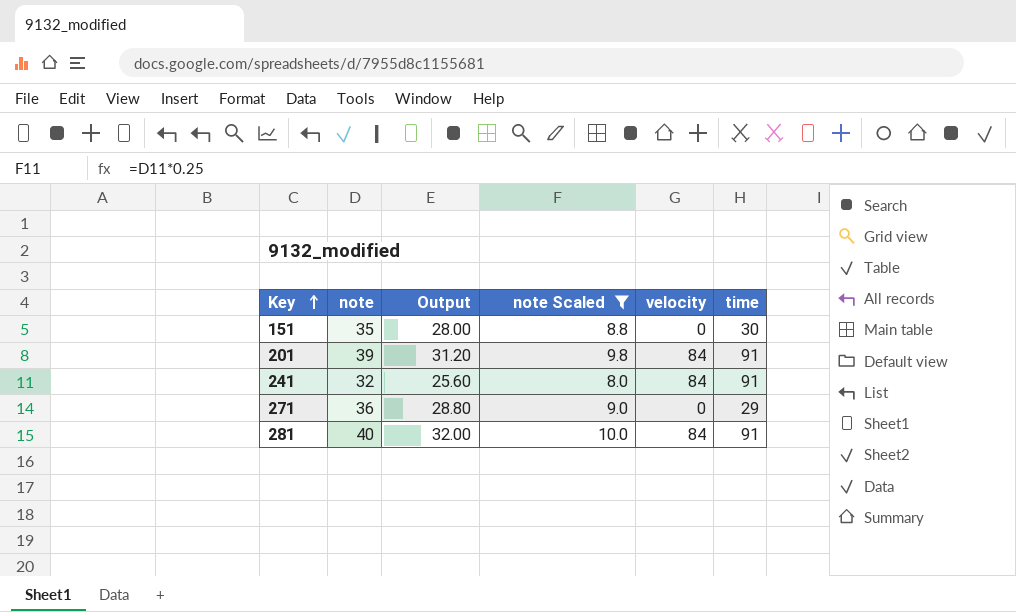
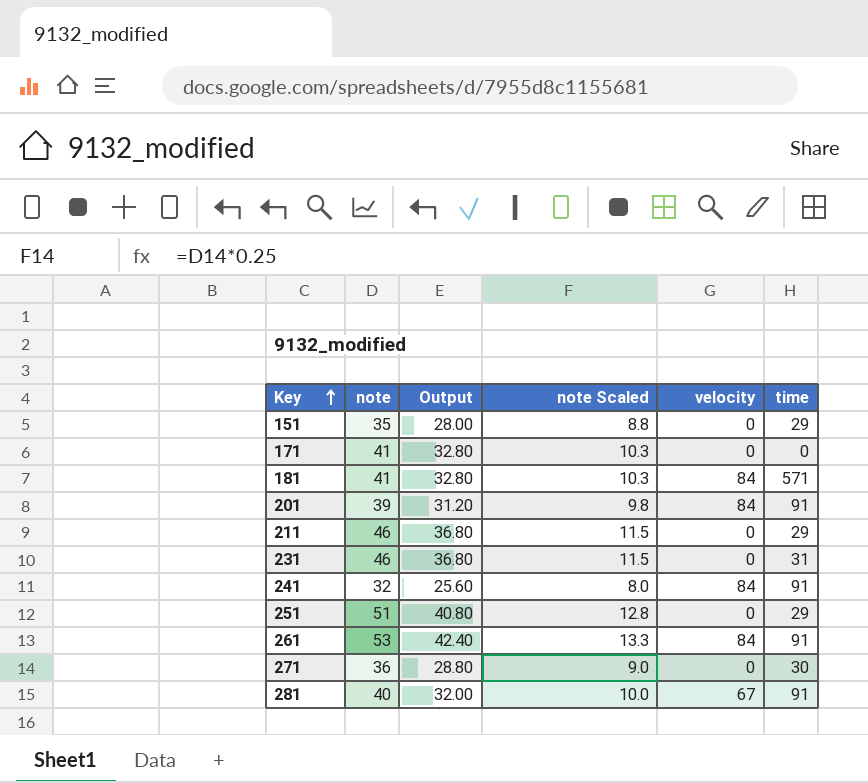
filter: note Scaled <= 10.0 -> none
151 | time: 30 -> 29
271 | time: 29 -> 30
281 | velocity: 84 -> 67

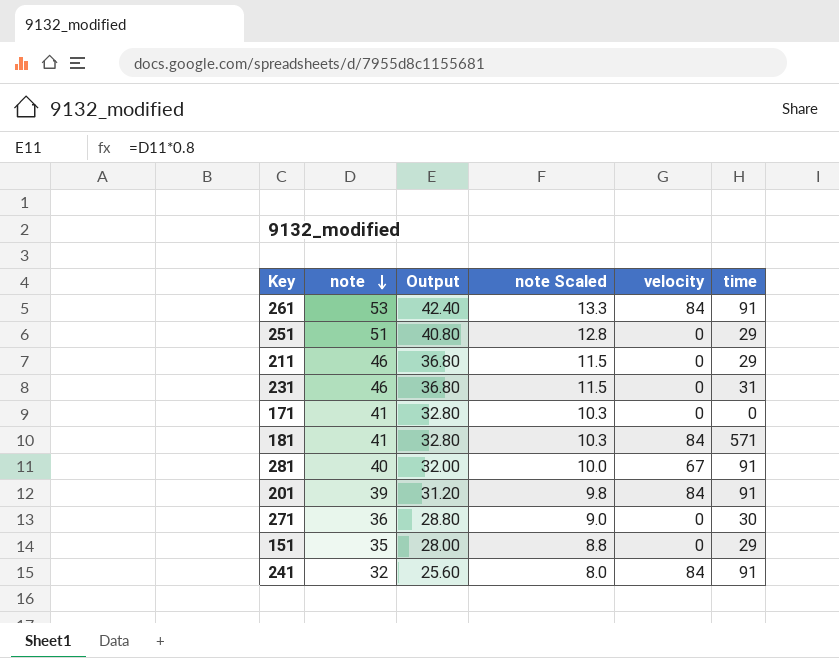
row order: Key ascending -> note descending

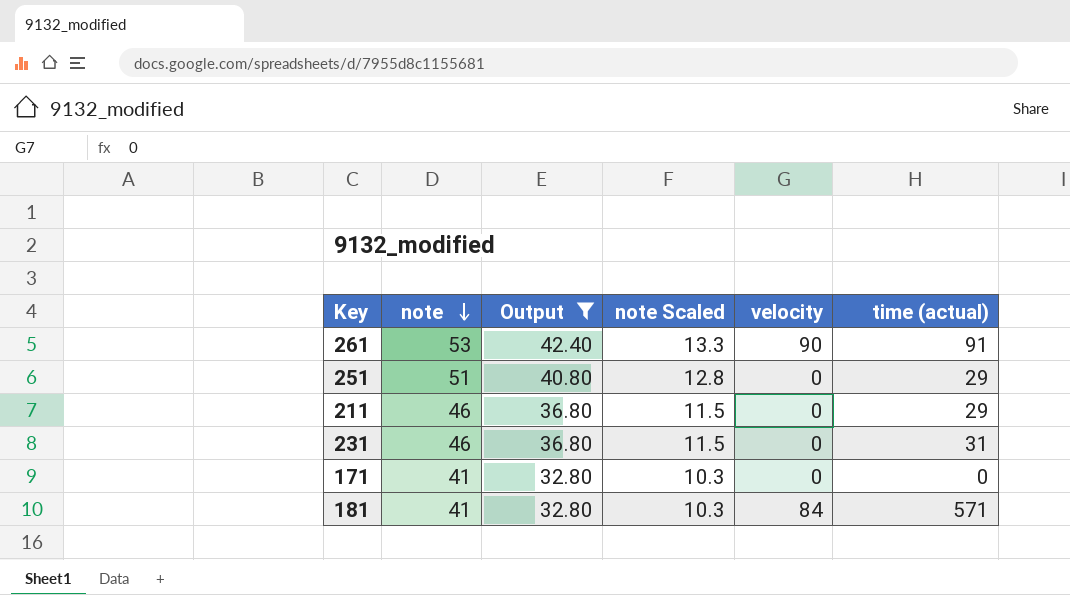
filter: none -> Output >= 32.80
column name: time -> time (actual)
261 | velocity: 84 -> 90

